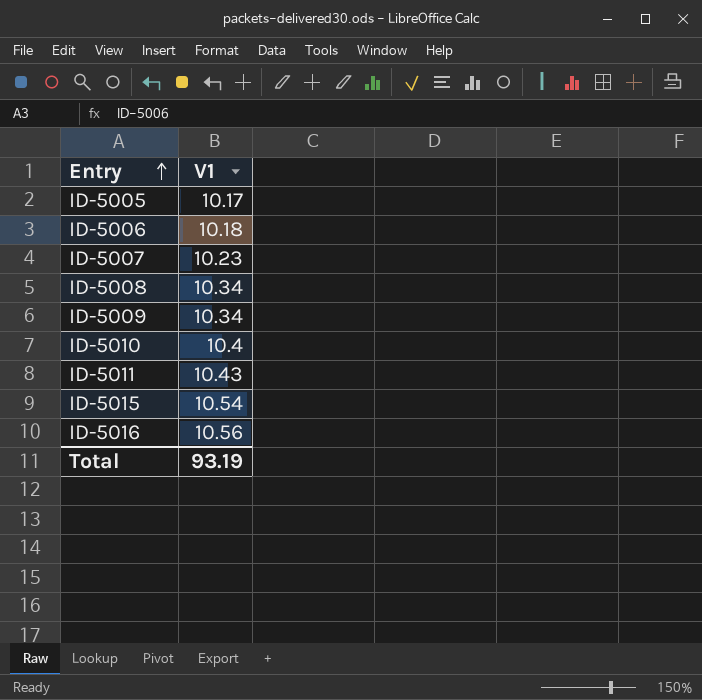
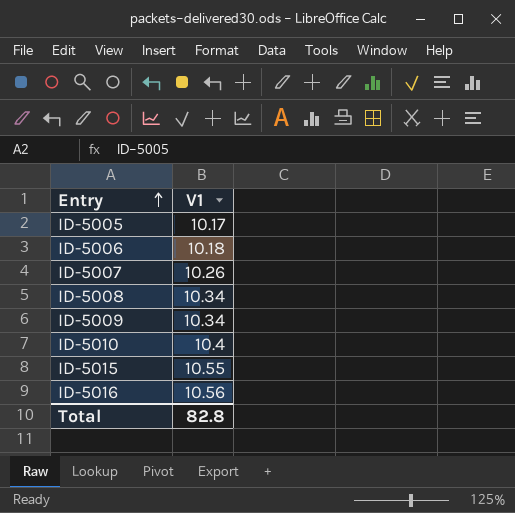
row ID-5011: 10.43 -> none
ID-5007 | V1: 10.23 -> 10.26
ID-5015 | V1: 10.54 -> 10.55
Total | V1: 93.19 -> 82.8

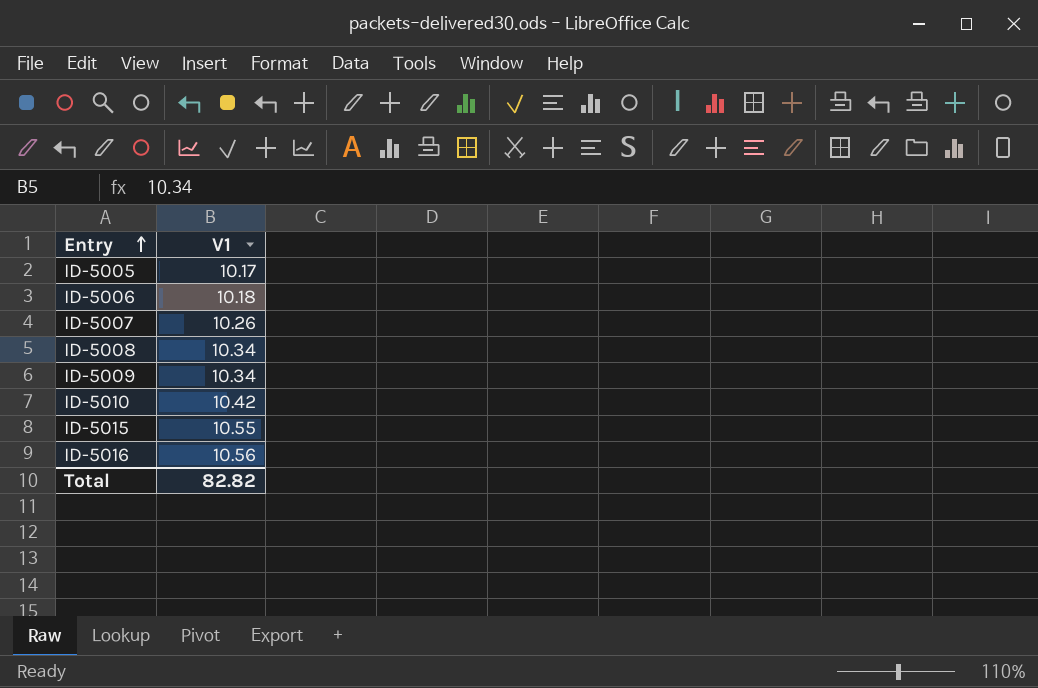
ID-5010 | V1: 10.4 -> 10.42
Total | V1: 82.8 -> 82.82

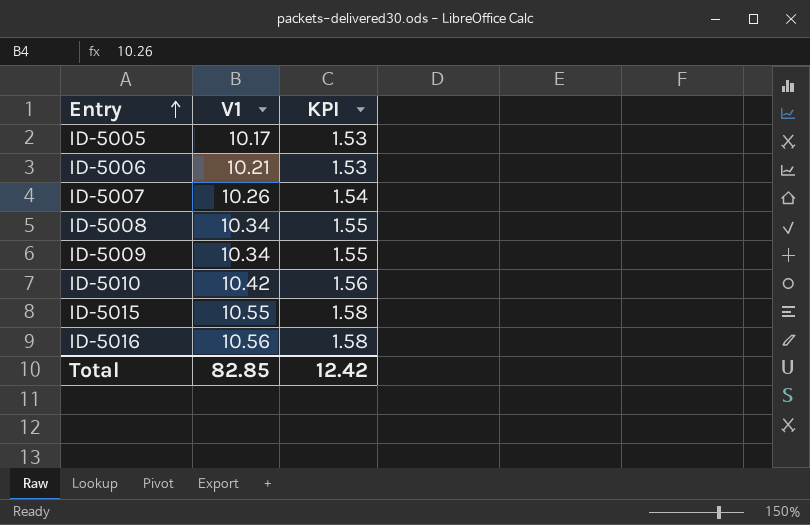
column KPI | formula: none -> [V1] * 0.15
ID-5006 | V1: 10.18 -> 10.21
Total | V1: 82.82 -> 82.85

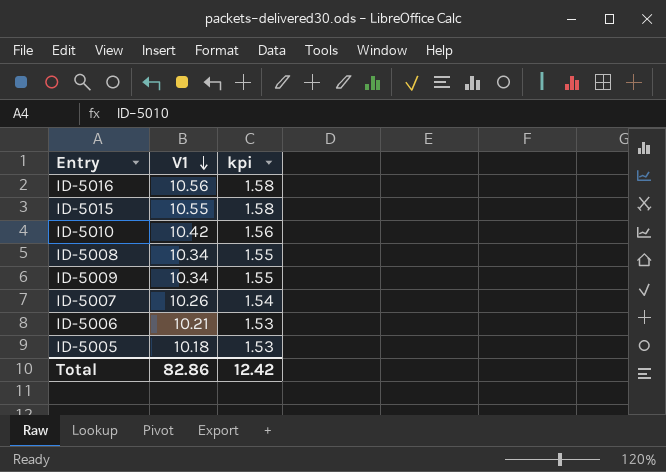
row order: Entry ascending -> V1 descending
column name: KPI -> kpi
ID-5005 | V1: 10.17 -> 10.18
Total | V1: 82.85 -> 82.86

